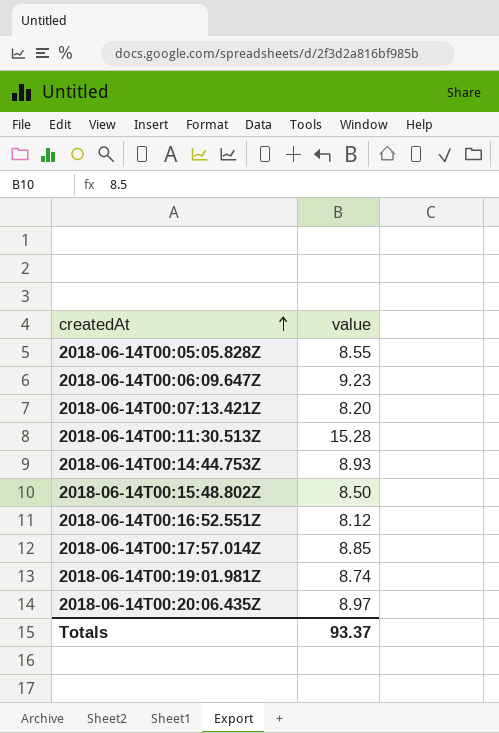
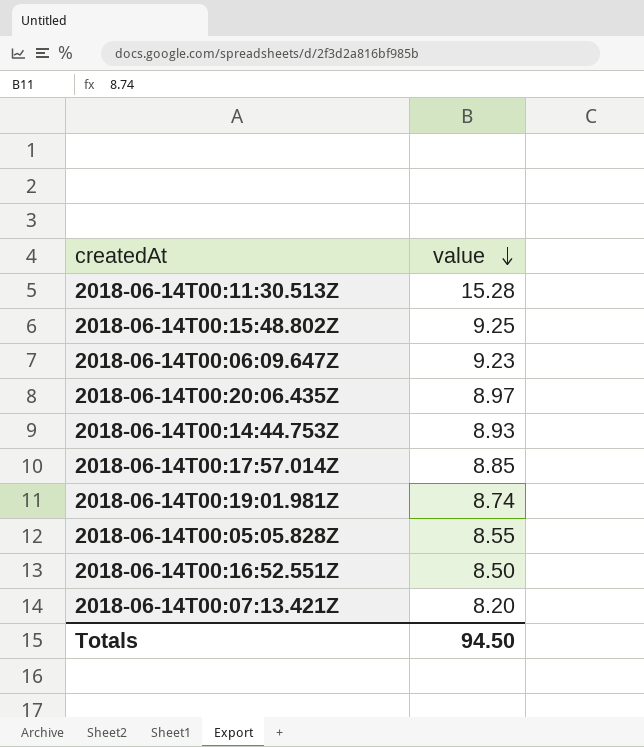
row order: createdAt ascending -> value descending
2018-06-14T00:15:48.802Z | value: 8.50 -> 9.25
2018-06-14T00:16:52.551Z | value: 8.12 -> 8.50
Totals | value: 93.37 -> 94.50

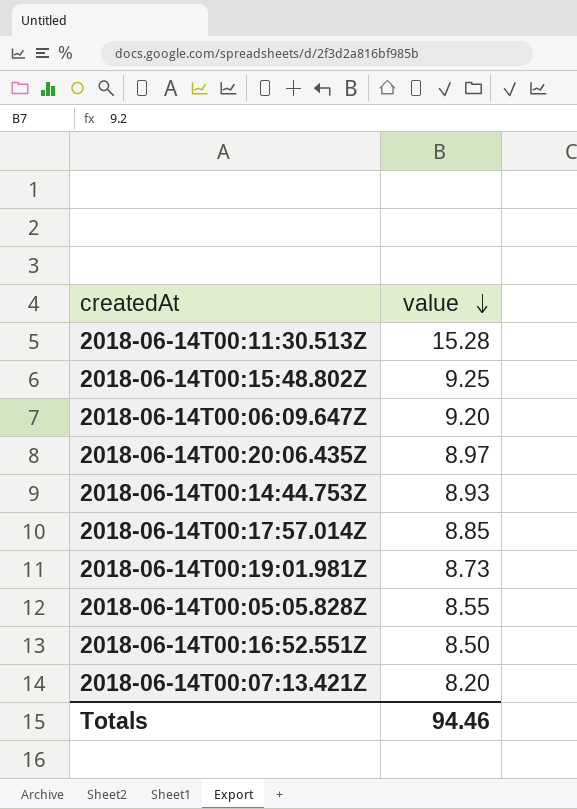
2018-06-14T00:06:09.647Z | value: 9.23 -> 9.20
2018-06-14T00:19:01.981Z | value: 8.74 -> 8.73
Totals | value: 94.50 -> 94.46

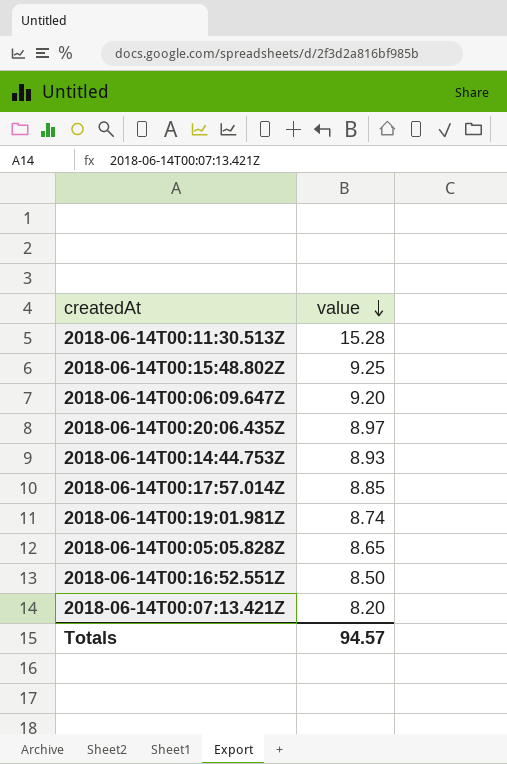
2018-06-14T00:19:01.981Z | value: 8.73 -> 8.74
2018-06-14T00:05:05.828Z | value: 8.55 -> 8.65
Totals | value: 94.46 -> 94.57

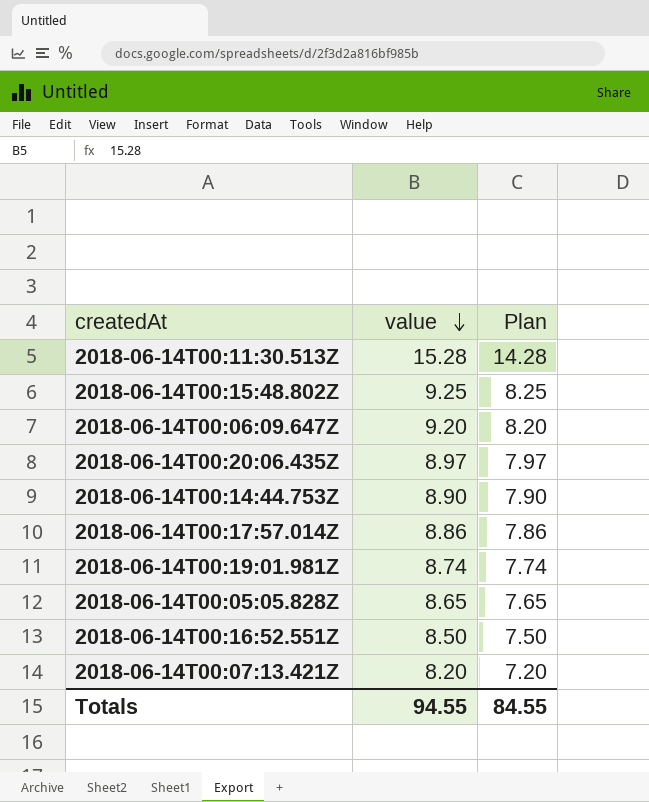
column Plan | formula: none -> [value] - 1
2018-06-14T00:14:44.753Z | value: 8.93 -> 8.90
2018-06-14T00:17:57.014Z | value: 8.85 -> 8.86
Totals | value: 94.57 -> 94.55

